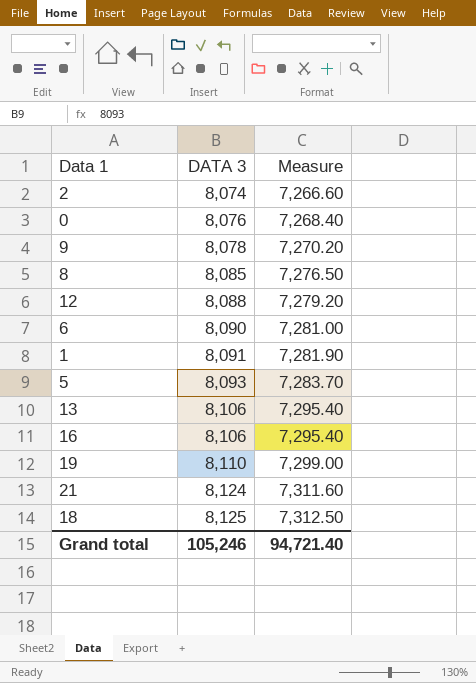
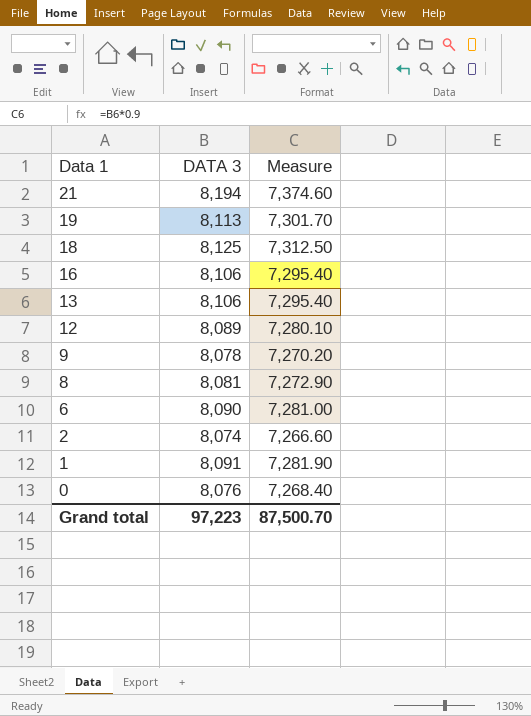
row order: DATA 3 ascending -> Data 1 descending
row 5: 8,093 | 7,283.70 -> none
21 | DATA 3: 8,124 -> 8,194
21 | Measure: 7,311.60 -> 7,374.60
19 | DATA 3: 8,110 -> 8,113
19 | Measure: 7,299.00 -> 7,301.70
12 | DATA 3: 8,088 -> 8,089
12 | Measure: 7,279.20 -> 7,280.10
8 | DATA 3: 8,085 -> 8,081
8 | Measure: 7,276.50 -> 7,272.90
Grand total | DATA 3: 105,246 -> 97,223
Grand total | Measure: 94,721.40 -> 87,500.70

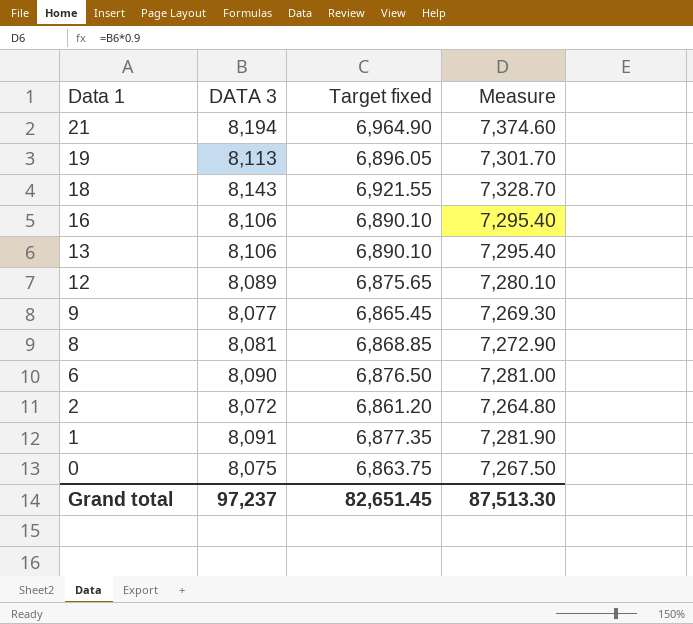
column Target fixed | formula: none -> [DATA 3] * 0.85
18 | DATA 3: 8,125 -> 8,143
18 | Measure: 7,312.50 -> 7,328.70
9 | DATA 3: 8,078 -> 8,077
9 | Measure: 7,270.20 -> 7,269.30
2 | DATA 3: 8,074 -> 8,072
2 | Measure: 7,266.60 -> 7,264.80
0 | DATA 3: 8,076 -> 8,075
0 | Measure: 7,268.40 -> 7,267.50
Grand total | DATA 3: 97,223 -> 97,237
Grand total | Measure: 87,500.70 -> 87,513.30

